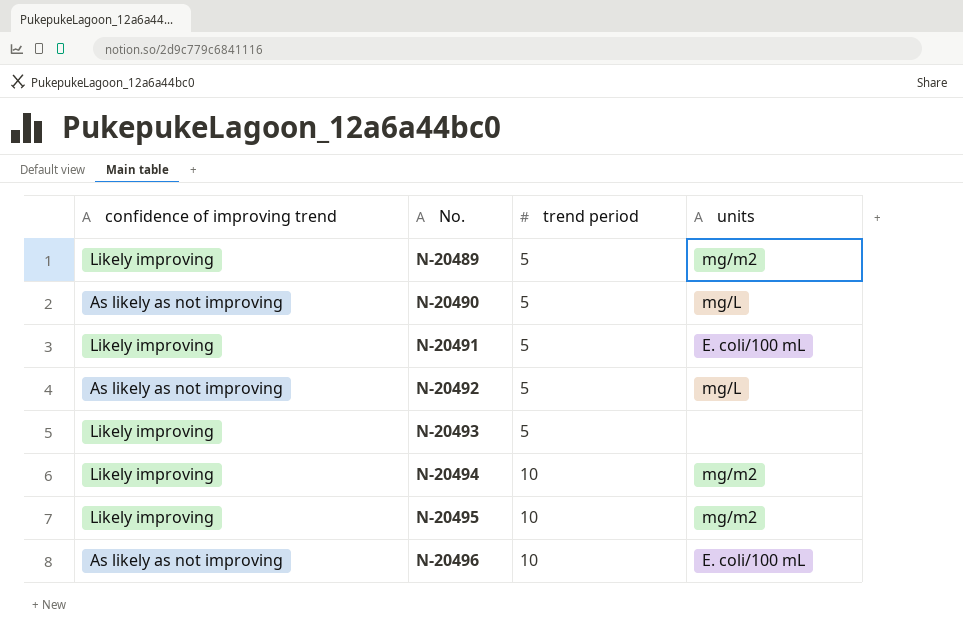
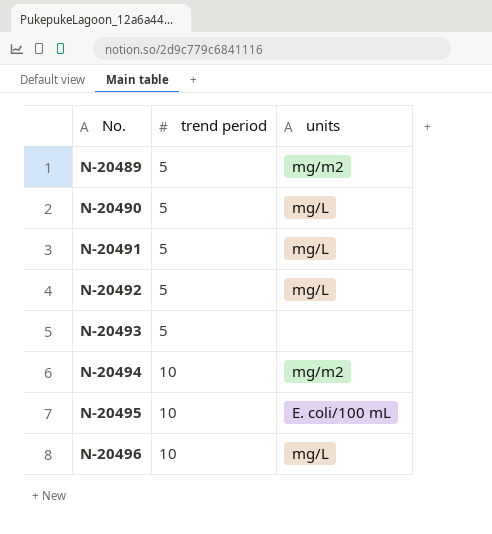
column confidence of improving trend | position: 1 -> none
N-20491 | units: E. coli/100 mL -> mg/L
N-20495 | units: mg/m2 -> E. coli/100 mL
N-20496 | units: E. coli/100 mL -> mg/L

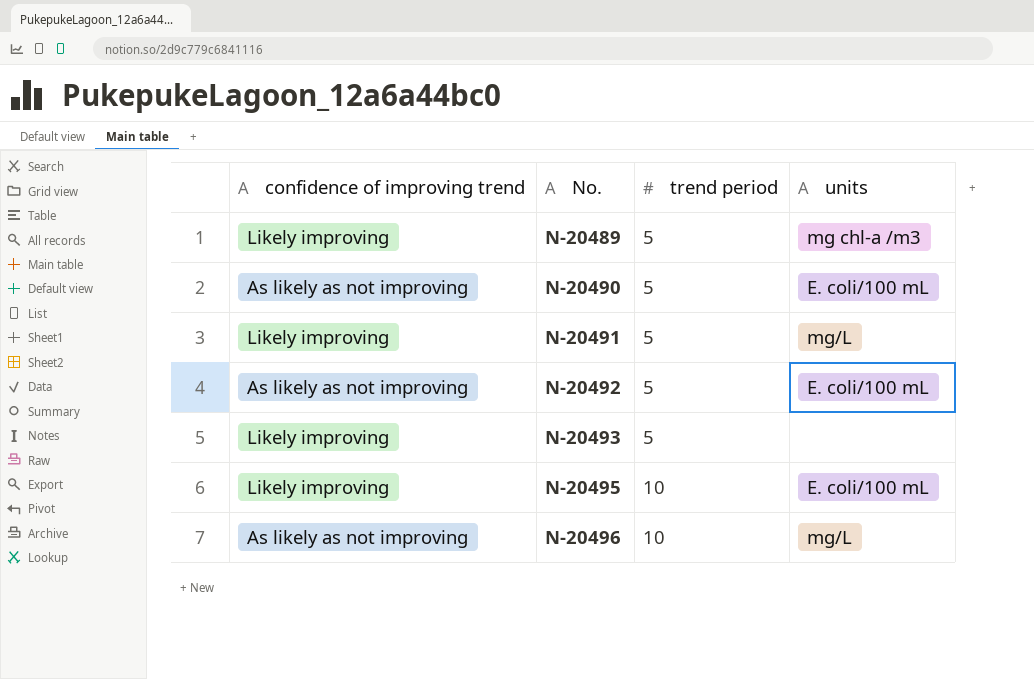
column confidence of improving trend | position: none -> 1
row N-20494: 10 | mg/m2 -> none
N-20489 | units: mg/m2 -> mg chl-a /m3
N-20490 | units: mg/L -> E. coli/100 mL
N-20492 | units: mg/L -> E. coli/100 mL

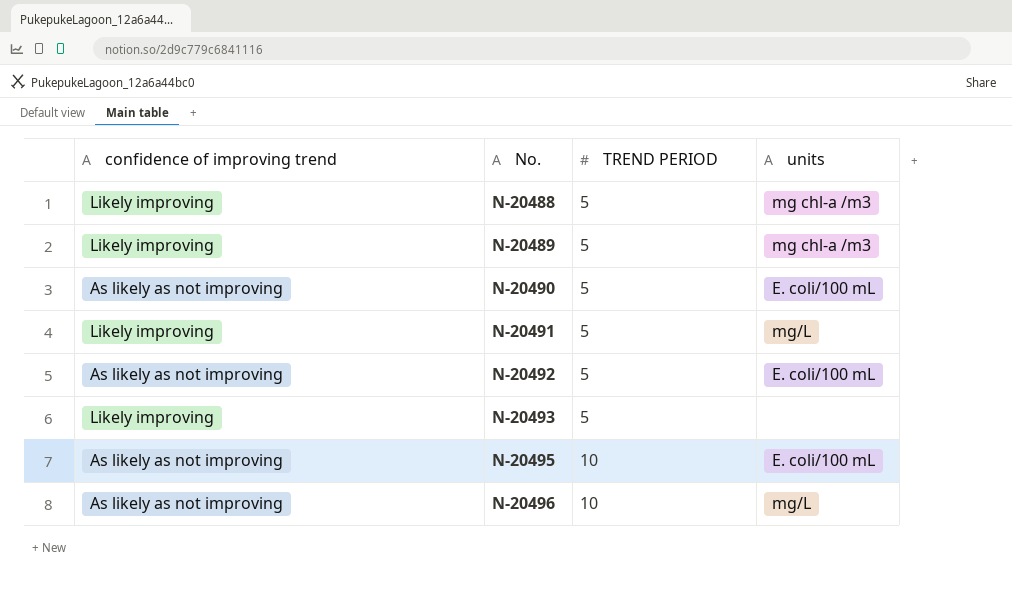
column name: trend period -> TREND PERIOD
row N-20488: none -> Likely improving | 5 | mg chl-a /m3
N-20495 | confidence of improving trend: Likely improving -> As likely as not improving

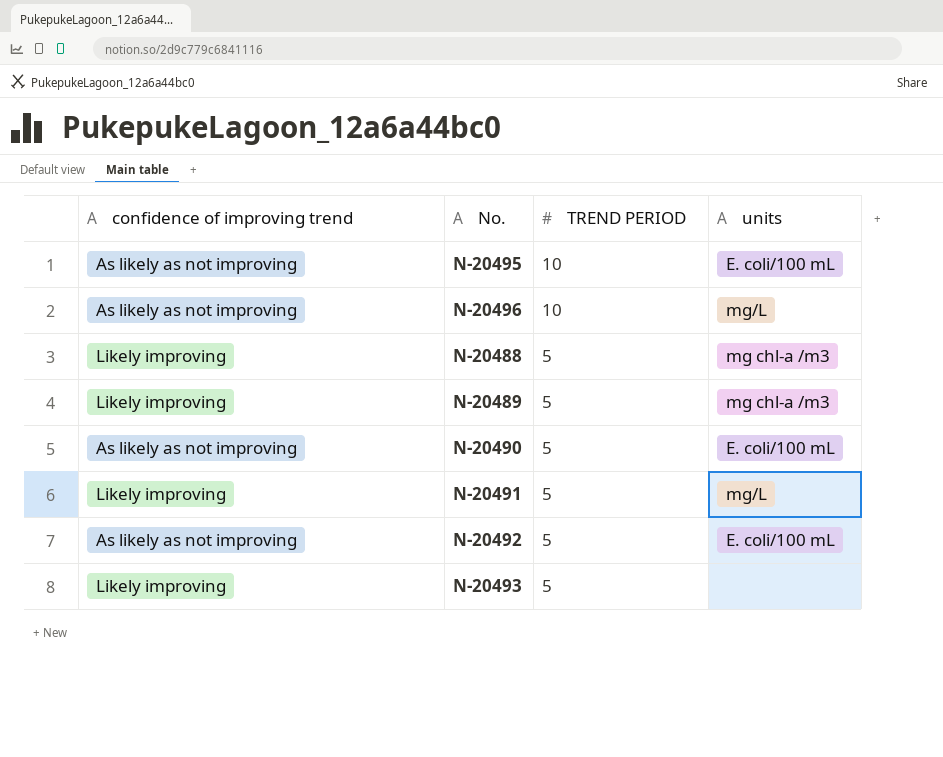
row order: No. ascending -> TREND PERIOD descending

